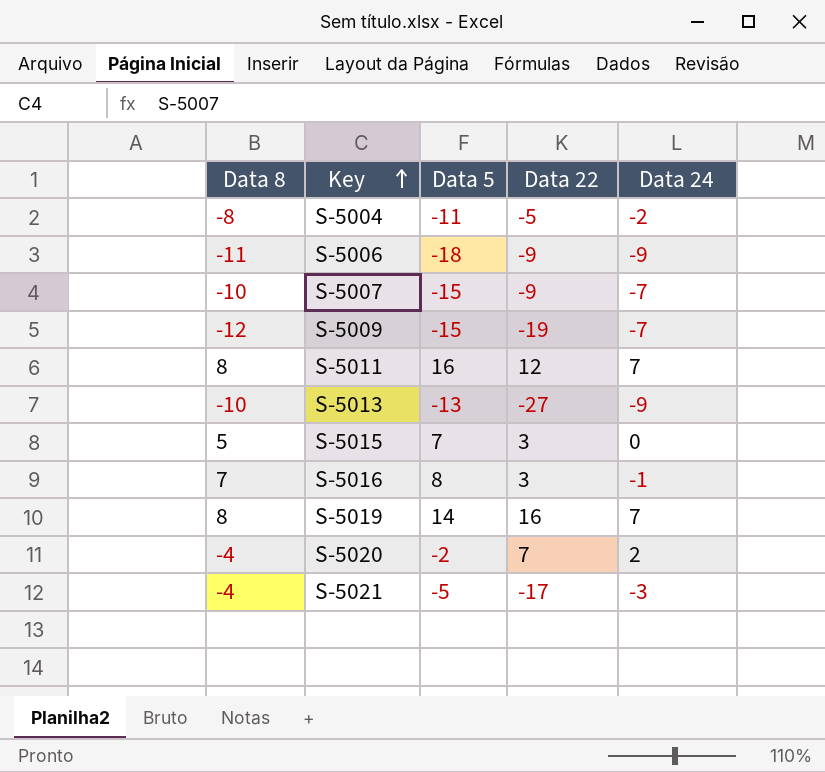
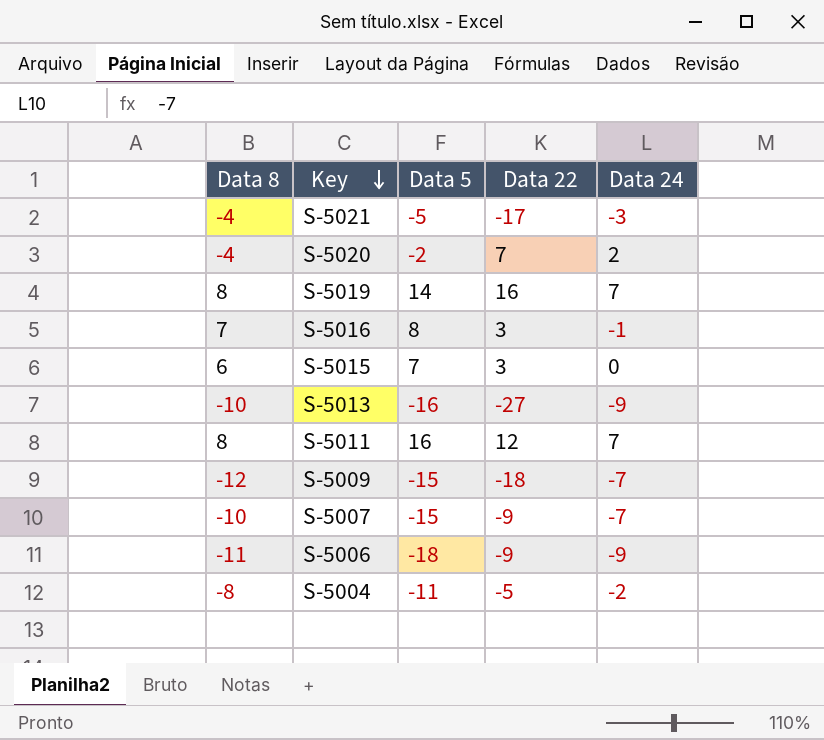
row order: Key ascending -> Key descending
S-5015 | Data 8: 5 -> 6
S-5013 | Data 5: -13 -> -16
S-5009 | Data 22: -19 -> -18

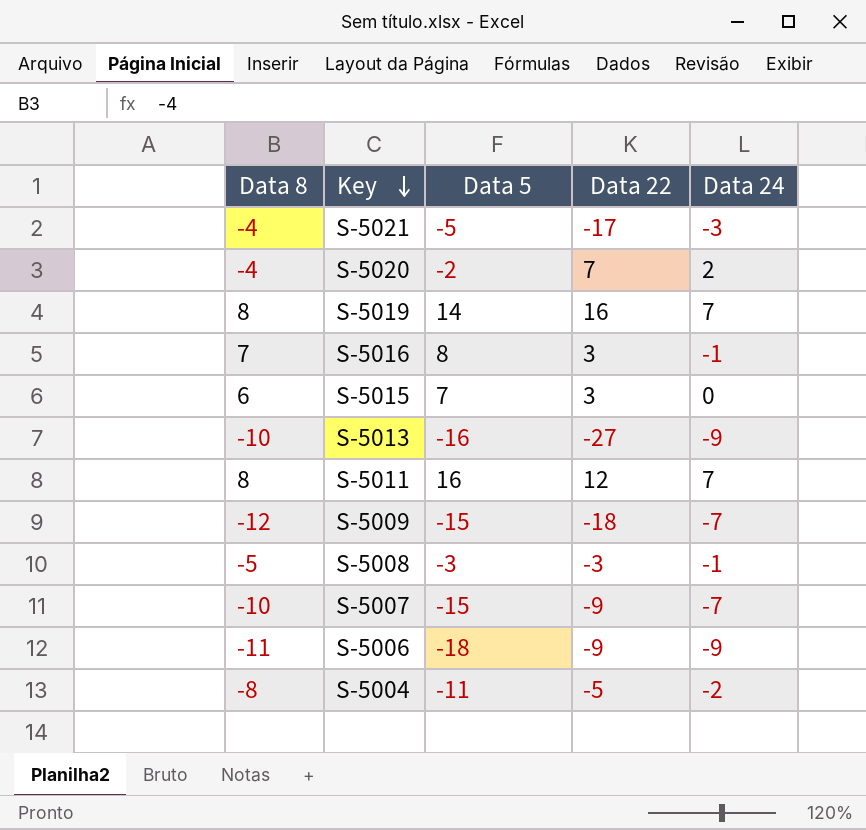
row S-5008: none -> -5 | -3 | -3 | -1

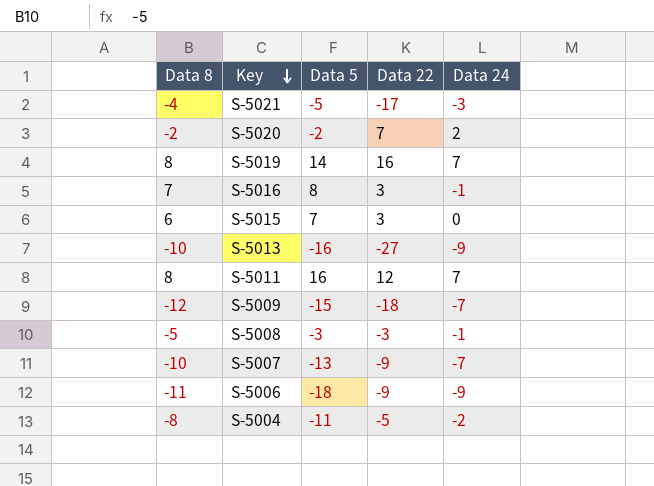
S-5020 | Data 8: -4 -> -2
S-5007 | Data 5: -15 -> -13

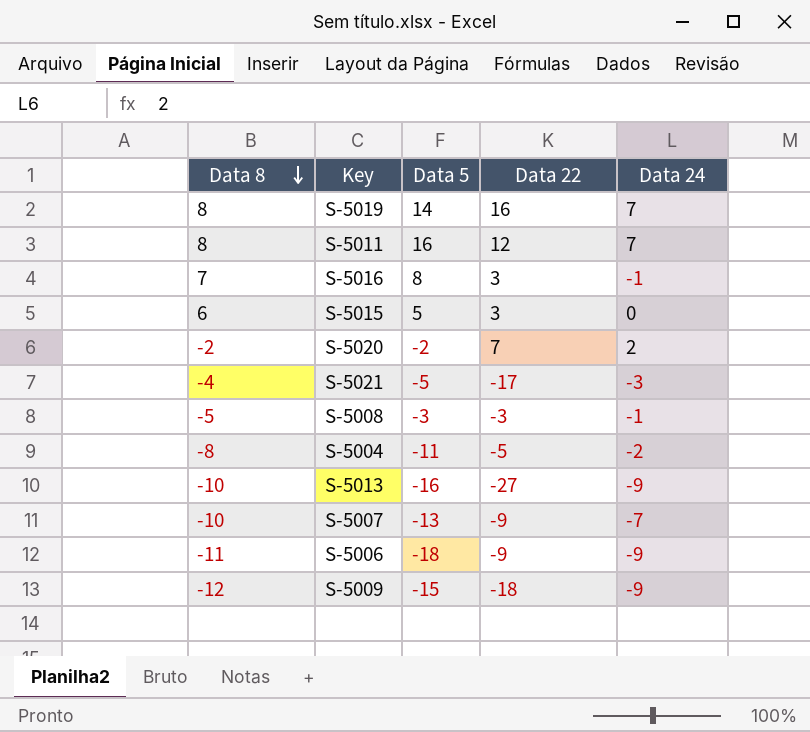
row order: Key descending -> Data 8 descending
S-5015 | Data 5: 7 -> 5
S-5009 | Data 24: -7 -> -9

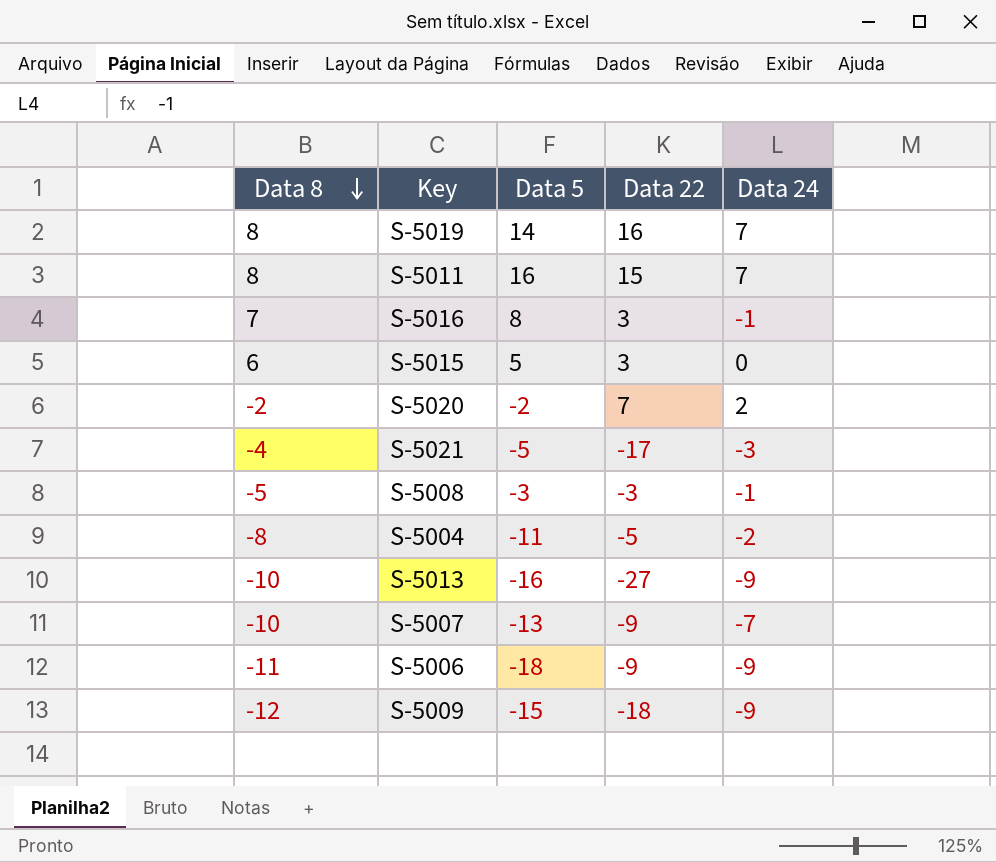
S-5011 | Data 22: 12 -> 15

